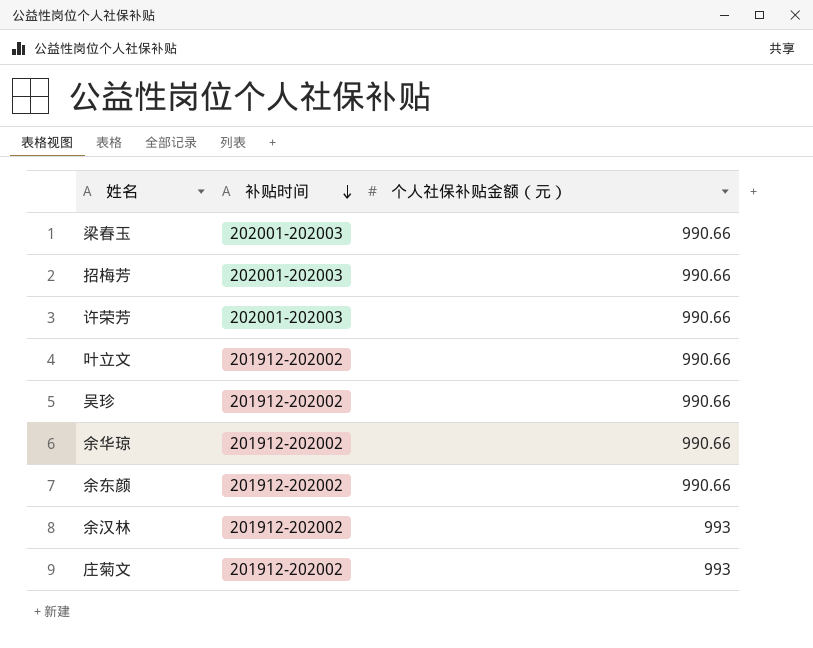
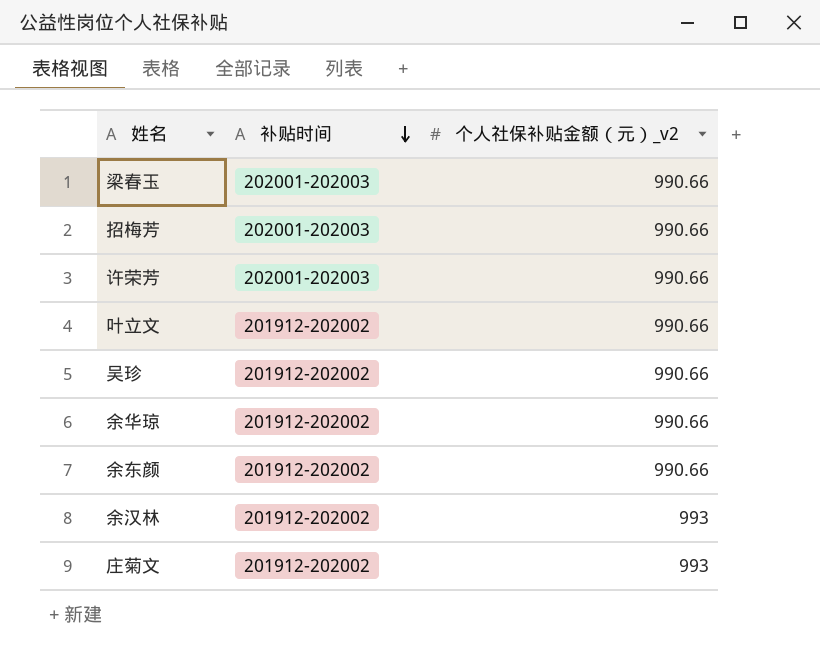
column name: 个人社保补贴金额（元） -> 个人社保补贴金额（元）_v2

